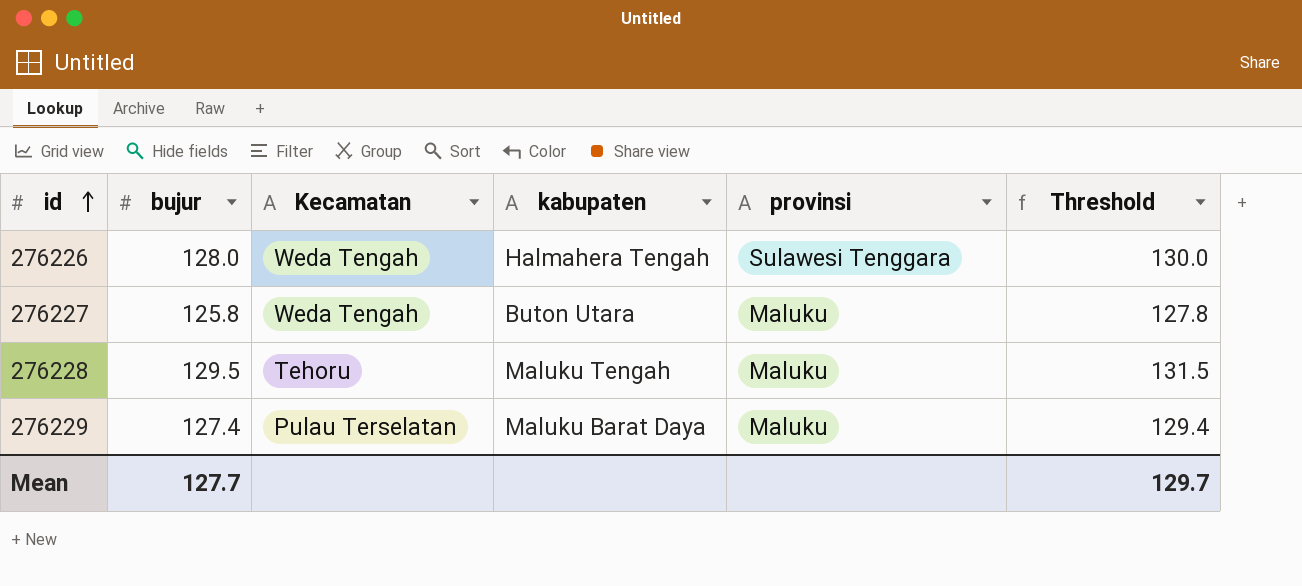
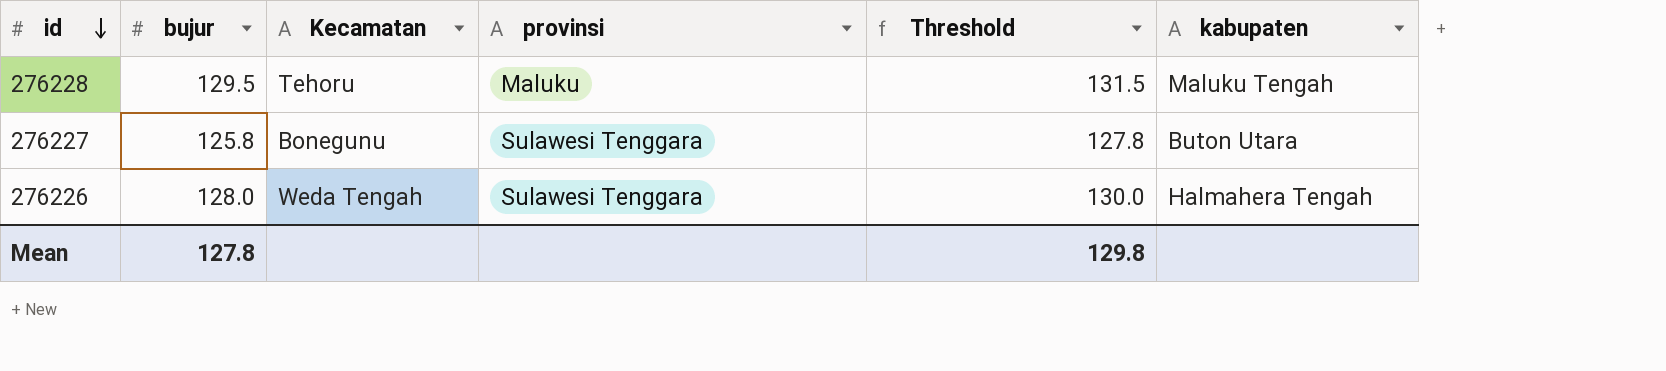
row order: id ascending -> id descending
column kabupaten | position: 4 -> 6
row 276229: 127.4 | Pulau Terselatan | Maluku Barat Daya | Maluku | 129.4 -> none
276227 | Kecamatan: Weda Tengah -> Bonegunu
276227 | provinsi: Maluku -> Sulawesi Tenggara
Mean | bujur: 127.7 -> 127.8
Mean | Threshold: 129.7 -> 129.8

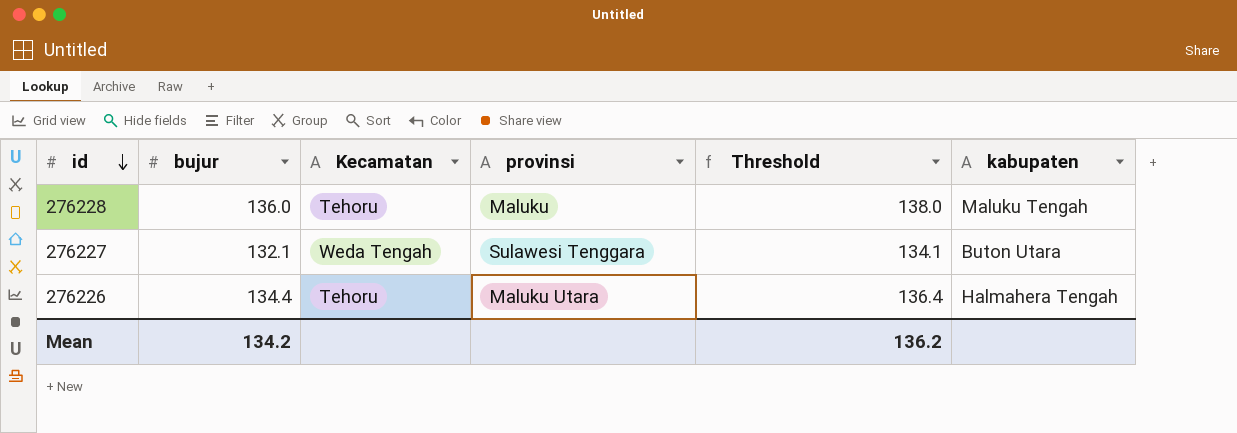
276228 | bujur: 129.5 -> 136.0
276228 | Threshold: 131.5 -> 138.0
276227 | bujur: 125.8 -> 132.1
276227 | Kecamatan: Bonegunu -> Weda Tengah
276227 | Threshold: 127.8 -> 134.1
276226 | bujur: 128.0 -> 134.4
276226 | Kecamatan: Weda Tengah -> Tehoru
276226 | provinsi: Sulawesi Tenggara -> Maluku Utara
276226 | Threshold: 130.0 -> 136.4
Mean | bujur: 127.8 -> 134.2
Mean | Threshold: 129.8 -> 136.2

